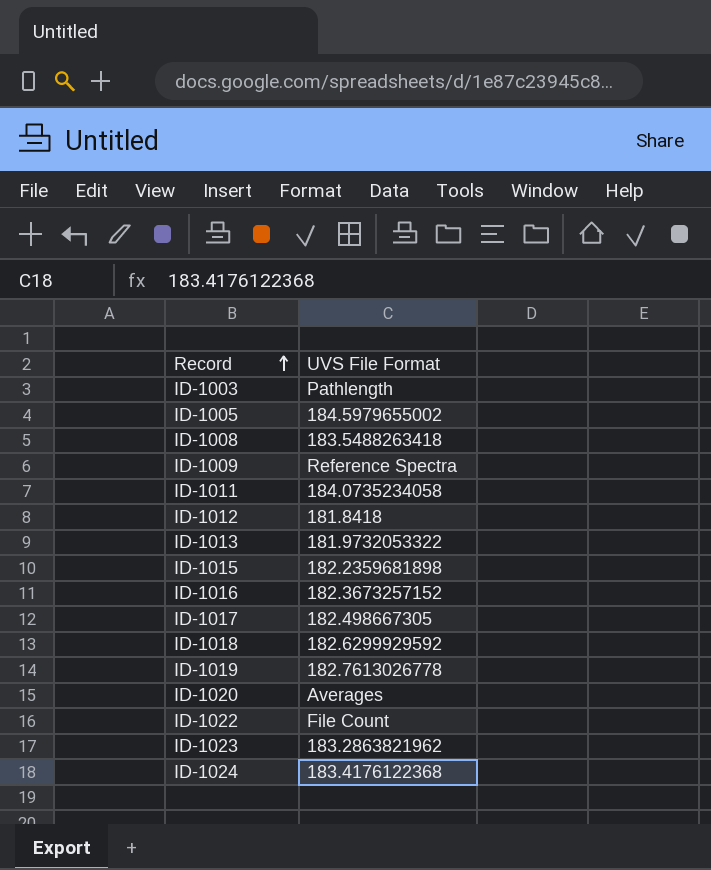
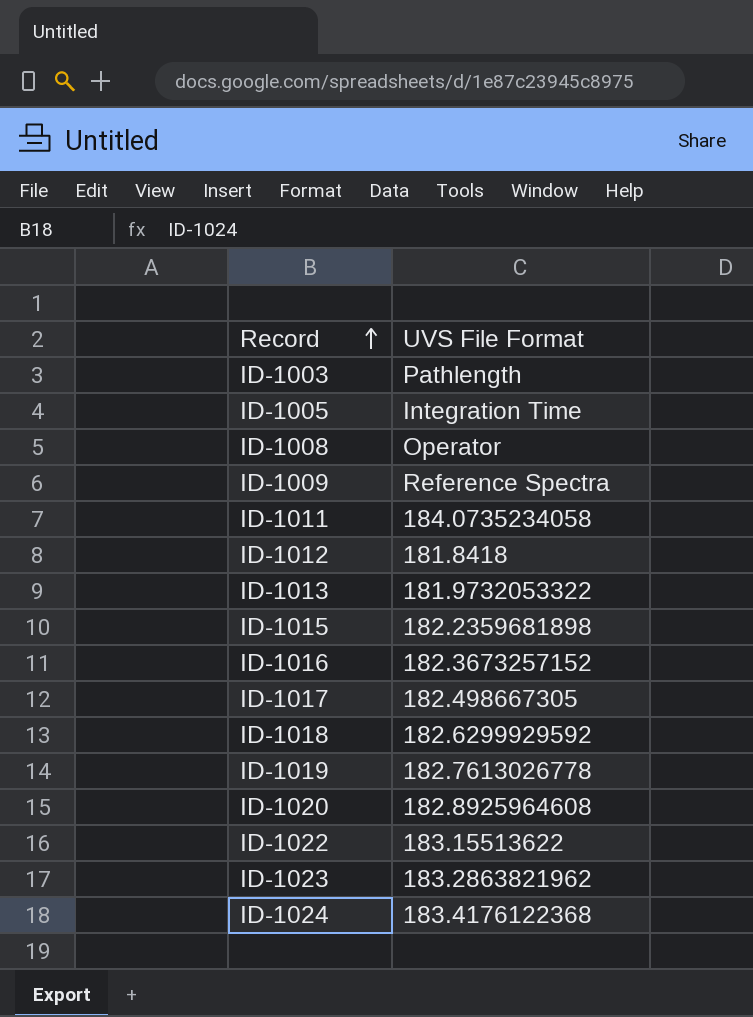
ID-1005 | UVS File Format: 184.5979655002 -> Integration Time
ID-1008 | UVS File Format: 183.5488263418 -> Operator
ID-1020 | UVS File Format: Averages -> 182.8925964608
ID-1022 | UVS File Format: File Count -> 183.15513622

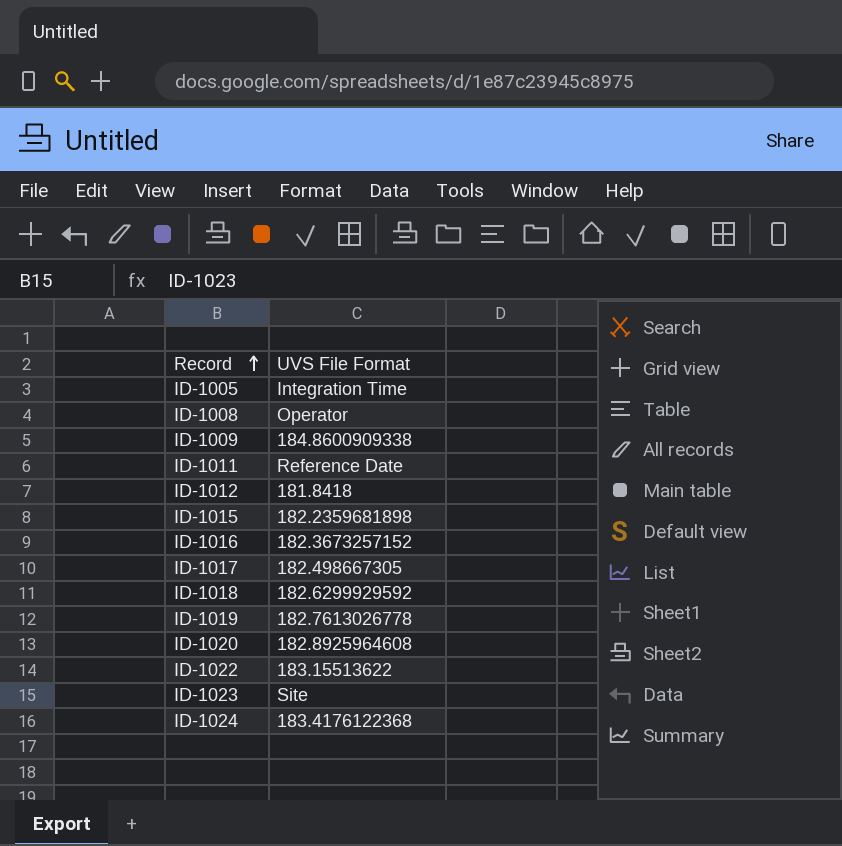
row ID-1003: Pathlength -> none
row ID-1013: 181.9732053322 -> none
ID-1009 | UVS File Format: Reference Spectra -> 184.8600909338
ID-1011 | UVS File Format: 184.0735234058 -> Reference Date
ID-1023 | UVS File Format: 183.2863821962 -> Site

